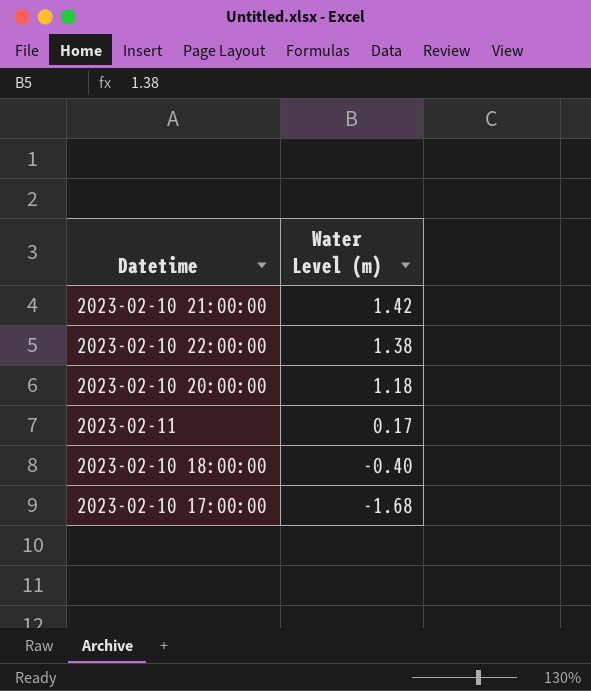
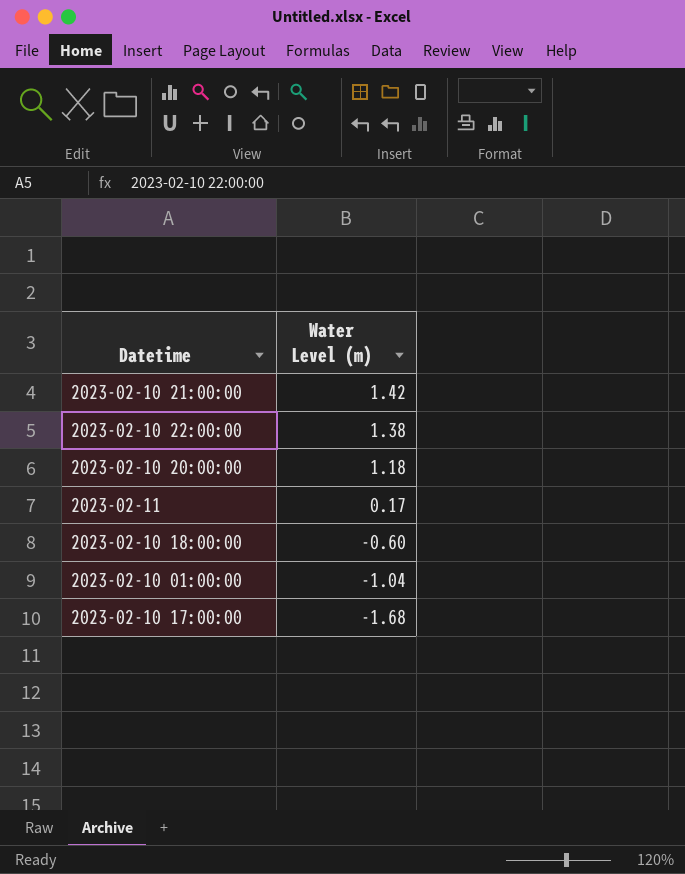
2023-02-10 18:00:00 | Water Level (m): -0.40 -> -0.60
row 2023-02-10 01:00:00: none -> -1.04

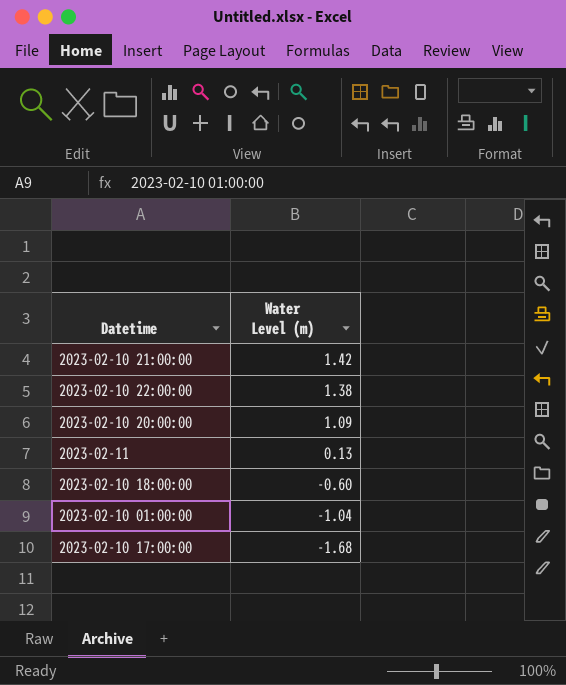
2023-02-10 20:00:00 | Water Level (m): 1.18 -> 1.09
2023-02-11 | Water Level (m): 0.17 -> 0.13

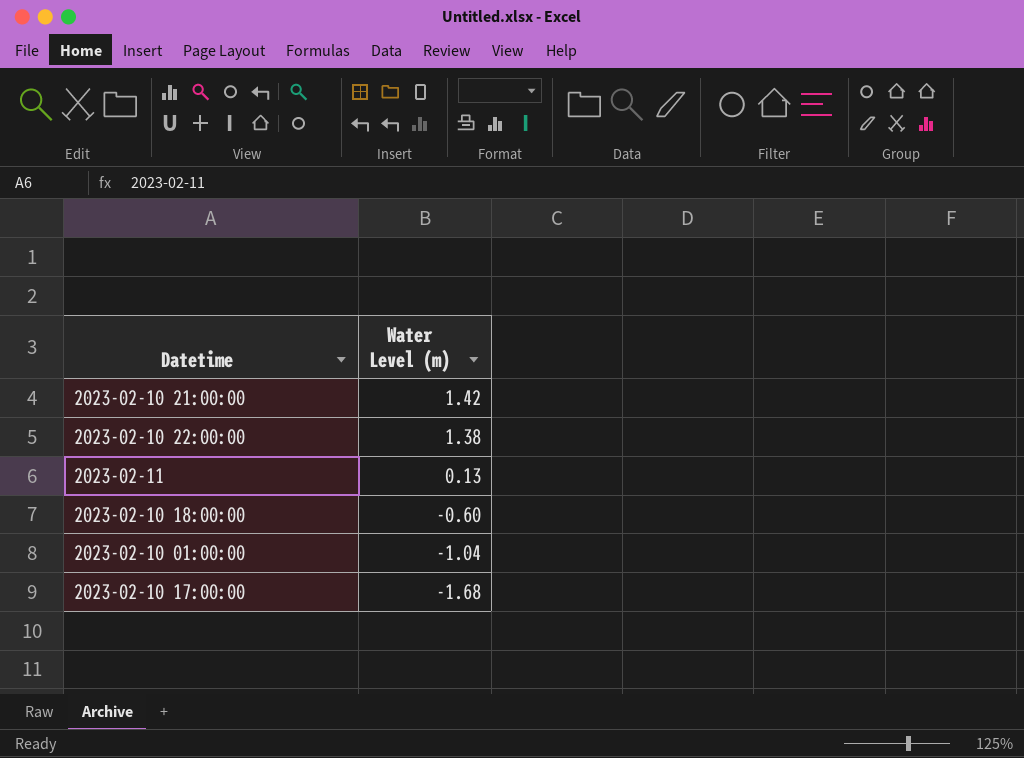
row 2023-02-10 20:00:00: 1.09 -> none

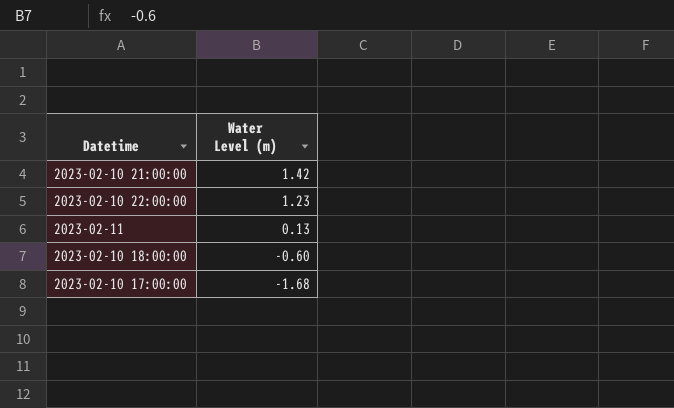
row 2023-02-10 01:00:00: -1.04 -> none
2023-02-10 22:00:00 | Water Level (m): 1.38 -> 1.23

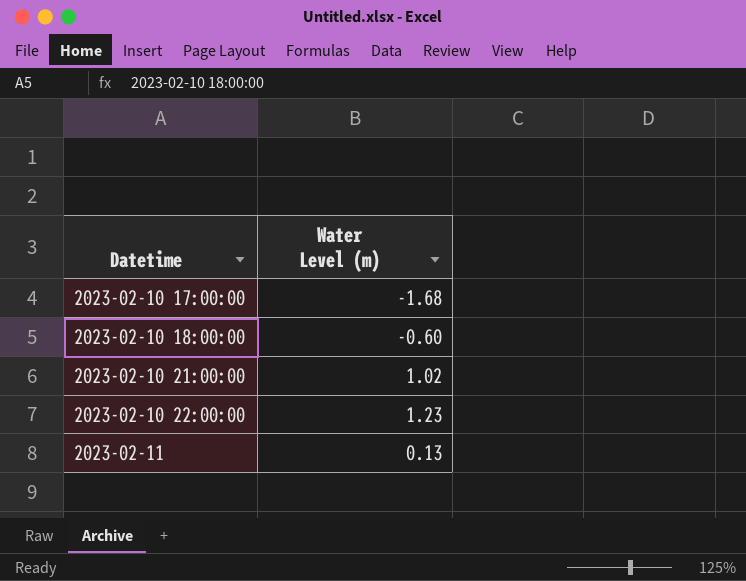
row order: Water Level (m) descending -> Datetime ascending
2023-02-10 21:00:00 | Water Level (m): 1.42 -> 1.02

